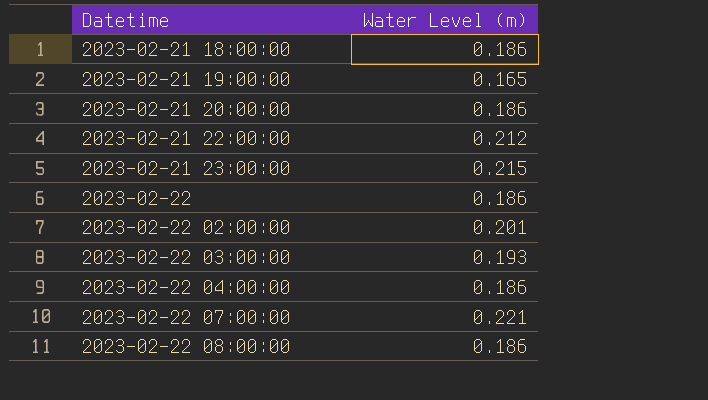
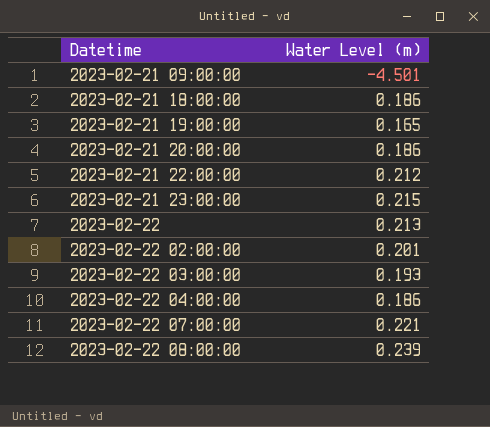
row 2023-02-21 09:00:00: none -> -4.501
2023-02-22 | Water Level (m): 0.186 -> 0.213
2023-02-22 08:00:00 | Water Level (m): 0.186 -> 0.239

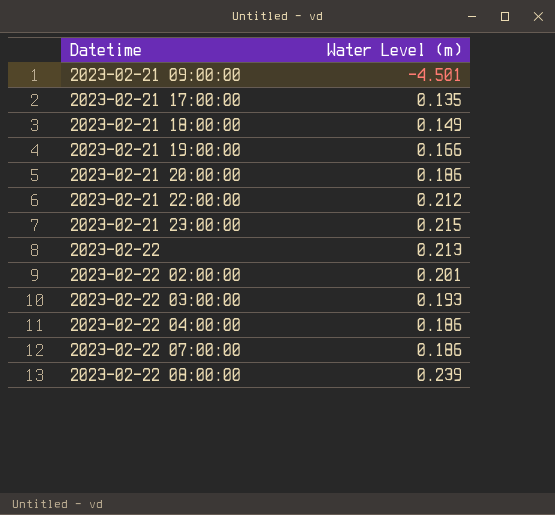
row 2023-02-21 17:00:00: none -> 0.135
2023-02-21 18:00:00 | Water Level (m): 0.186 -> 0.149
2023-02-21 19:00:00 | Water Level (m): 0.165 -> 0.166
2023-02-22 07:00:00 | Water Level (m): 0.221 -> 0.186

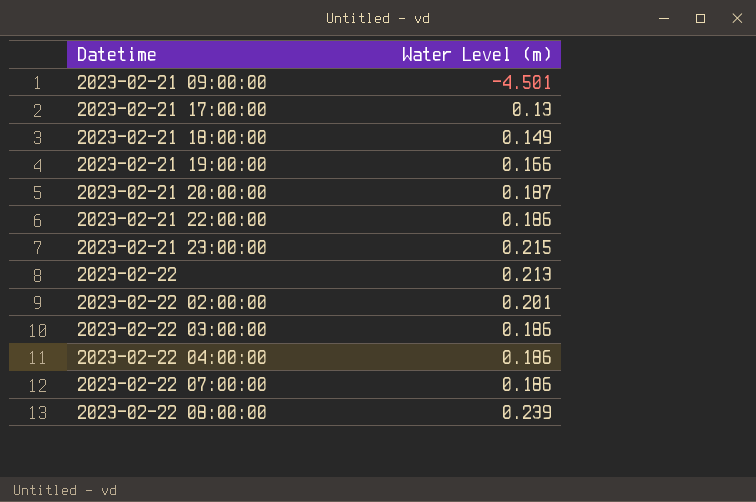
2023-02-21 17:00:00 | Water Level (m): 0.135 -> 0.13
2023-02-21 20:00:00 | Water Level (m): 0.186 -> 0.187
2023-02-21 22:00:00 | Water Level (m): 0.212 -> 0.186
2023-02-22 03:00:00 | Water Level (m): 0.193 -> 0.186

